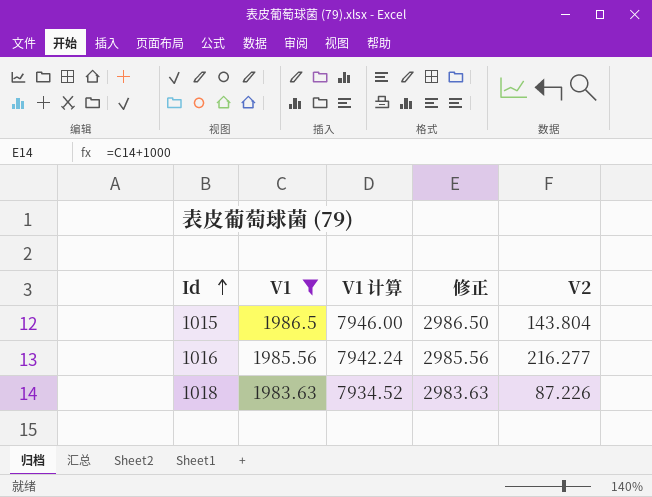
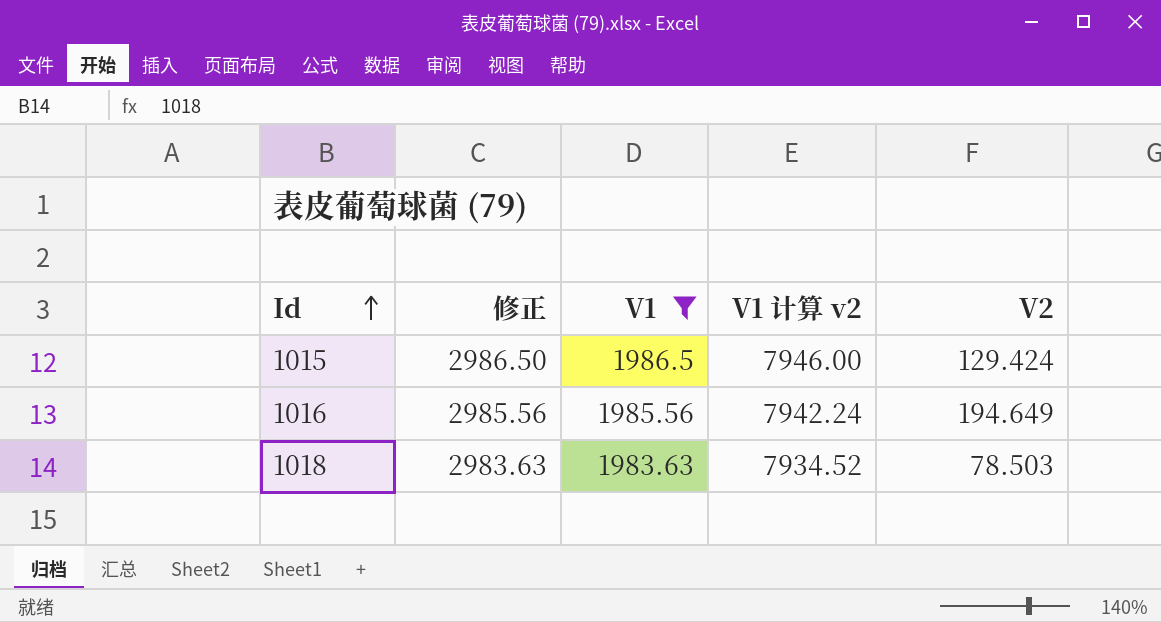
column 修正 | position: 4 -> 2
column name: V1 计算 -> V1 计算 v2
1015 | V2: 143.804 -> 129.424
1016 | V2: 216.277 -> 194.649
1018 | V2: 87.226 -> 78.503

